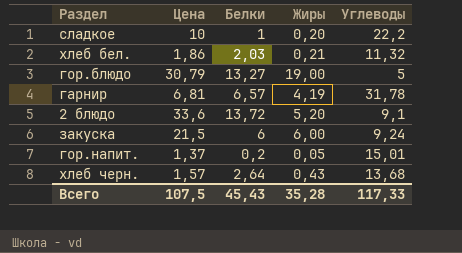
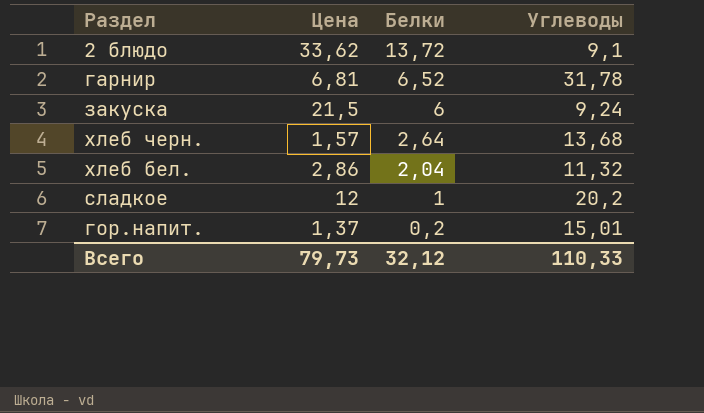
row order: none -> Белки descending
column Жиры | position: 4 -> none
row гор.блюдо: 30,79 | 13,27 | 19,00 | 5 -> none
2 блюдо | Цена: 33,6 -> 33,62
гарнир | Белки: 6,57 -> 6,52
хлеб бел. | Цена: 1,86 -> 2,86
хлеб бел. | Белки: 2,03 -> 2,04
сладкое | Цена: 10 -> 12
сладкое | Углеводы: 22,2 -> 20,2
Всего | Цена: 107,5 -> 79,73
Всего | Белки: 45,43 -> 32,12
Всего | Углеводы: 117,33 -> 110,33

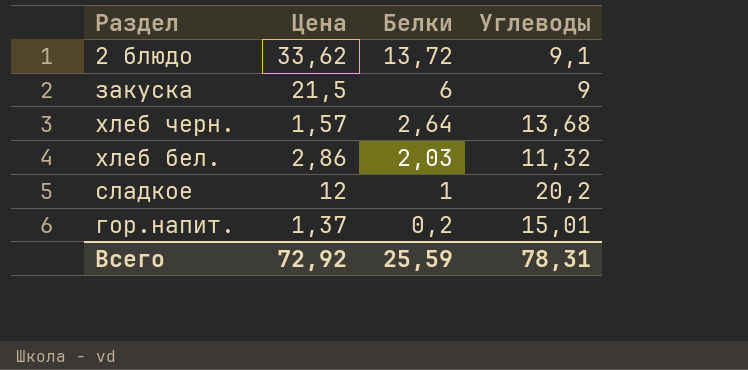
row гарнир: 6,81 | 6,52 | 31,78 -> none
закуска | Углеводы: 9,24 -> 9
хлеб бел. | Белки: 2,04 -> 2,03
Всего | Цена: 79,73 -> 72,92
Всего | Белки: 32,12 -> 25,59
Всего | Углеводы: 110,33 -> 78,31

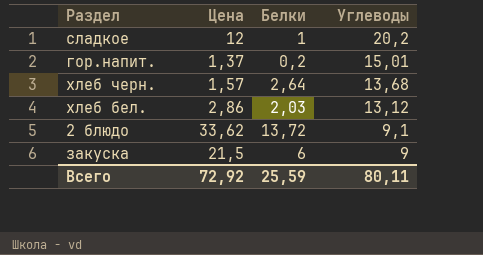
row order: Белки descending -> Углеводы descending
хлеб бел. | Углеводы: 11,32 -> 13,12
Всего | Углеводы: 78,31 -> 80,11

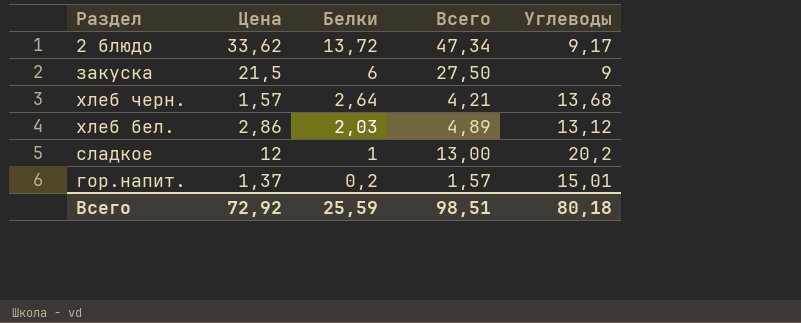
row order: Углеводы descending -> Белки descending
column Всего | formula: none -> [Цена] + [Белки]
2 блюдо | Углеводы: 9,1 -> 9,17
Всего | Углеводы: 80,11 -> 80,18

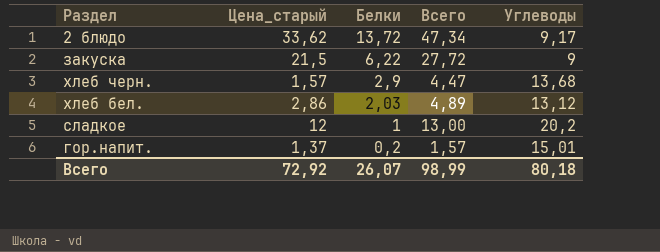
column name: Цена -> Цена_старый
закуска | Белки: 6 -> 6,22
закуска | Всего: 27,50 -> 27,72
хлеб черн. | Белки: 2,64 -> 2,9
хлеб черн. | Всего: 4,21 -> 4,47
Всего | Белки: 25,59 -> 26,07
Всего | Всего: 98,51 -> 98,99

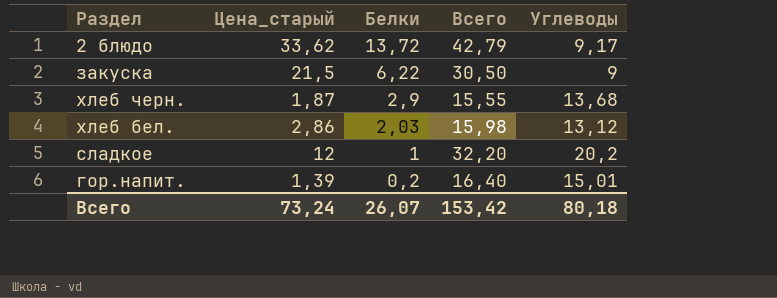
column Всего | formula: [Цена_старый] + [Белки] -> [Цена_старый] + [Углеводы]
хлеб черн. | Цена_старый: 1,57 -> 1,87
гор.напит. | Цена_старый: 1,37 -> 1,39
Всего | Цена_старый: 72,92 -> 73,24
Всего | Всего: 98,99 -> 153,42

